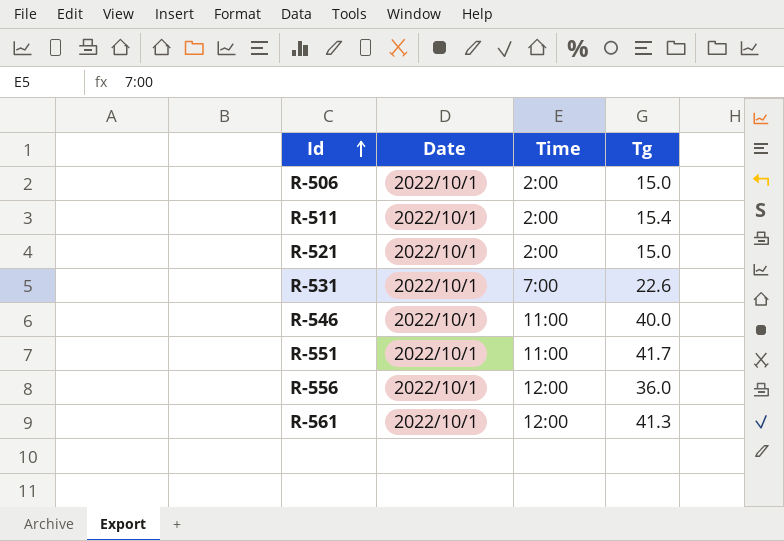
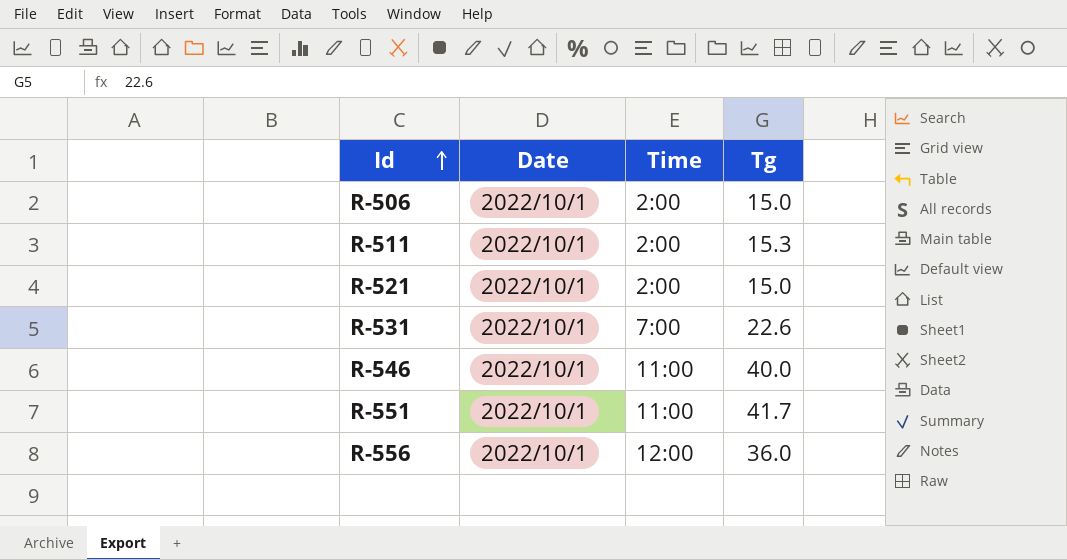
row R-561: 2022/10/1 | 12:00 | 41.3 -> none
R-511 | Tg: 15.4 -> 15.3

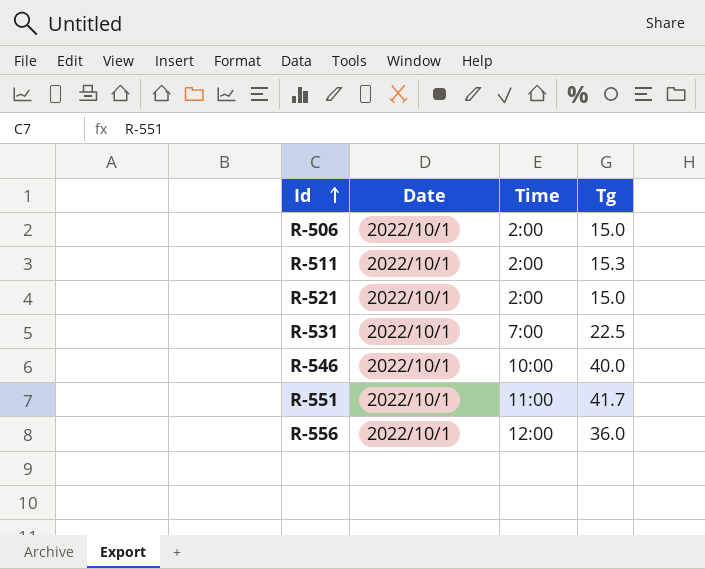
R-531 | Tg: 22.6 -> 22.5
R-546 | Time: 11:00 -> 10:00

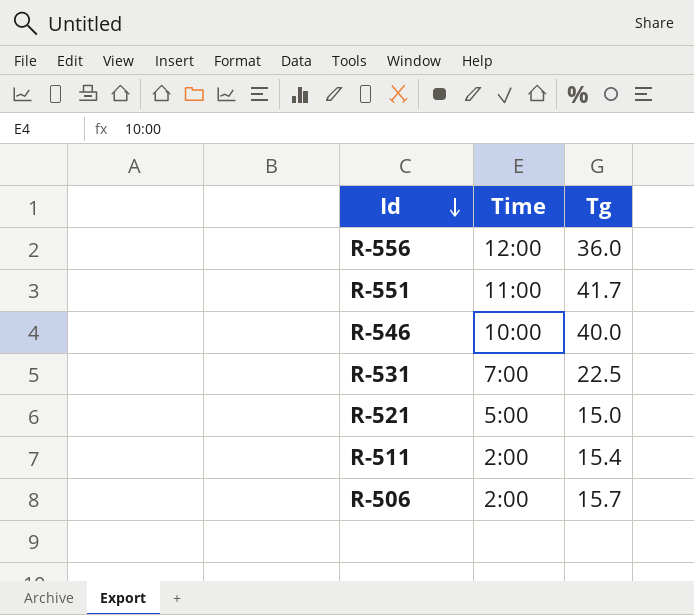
row order: Id ascending -> Id descending
column Date | position: 2 -> none
R-521 | Time: 2:00 -> 5:00
R-511 | Tg: 15.3 -> 15.4
R-506 | Tg: 15.0 -> 15.7

